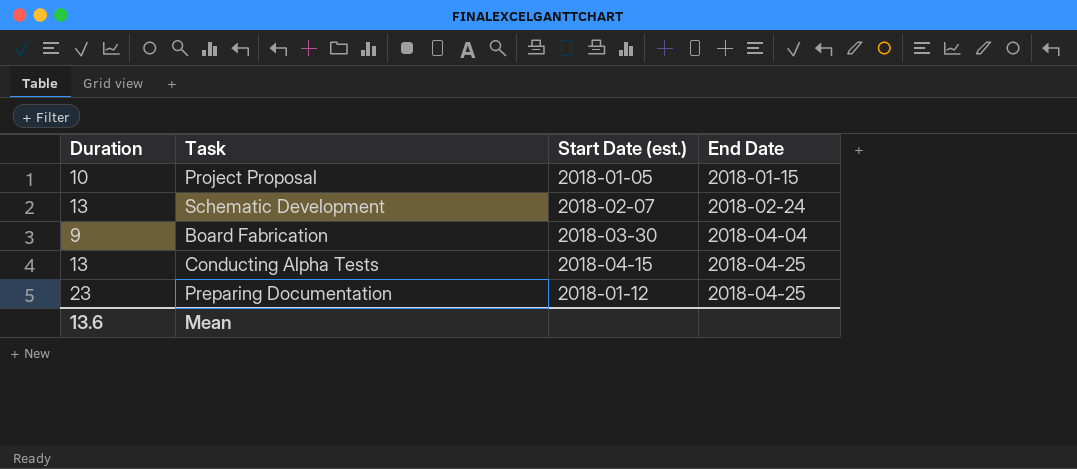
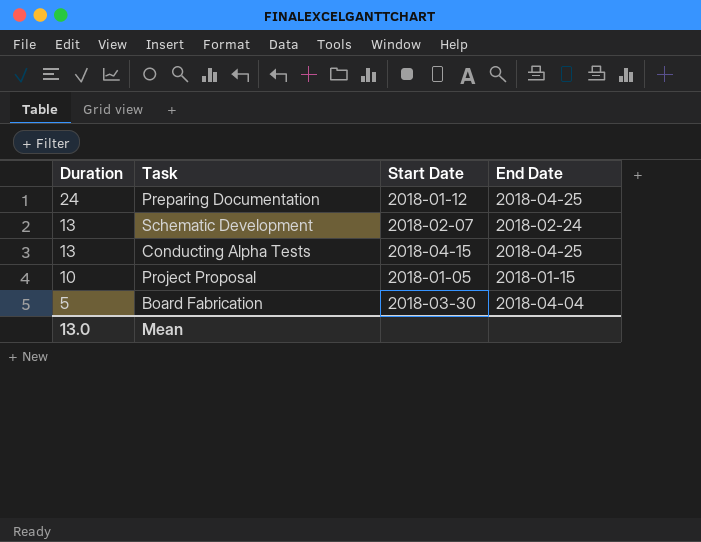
row order: End Date ascending -> Duration descending
column name: Start Date (est.) -> Start Date
Preparing Documentation | Duration: 23 -> 24
Board Fabrication | Duration: 9 -> 5
Mean | Duration: 13.6 -> 13.0

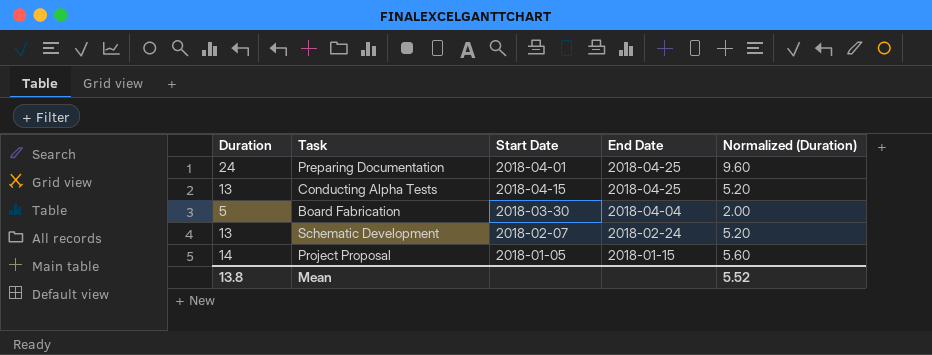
row order: Duration descending -> End Date descending
column Normalized (Duration) | formula: none -> [Duration] * 0.4
Preparing Documentation | Start Date: 2018-01-12 -> 2018-04-01
Project Proposal | Duration: 10 -> 14
Mean | Duration: 13.0 -> 13.8

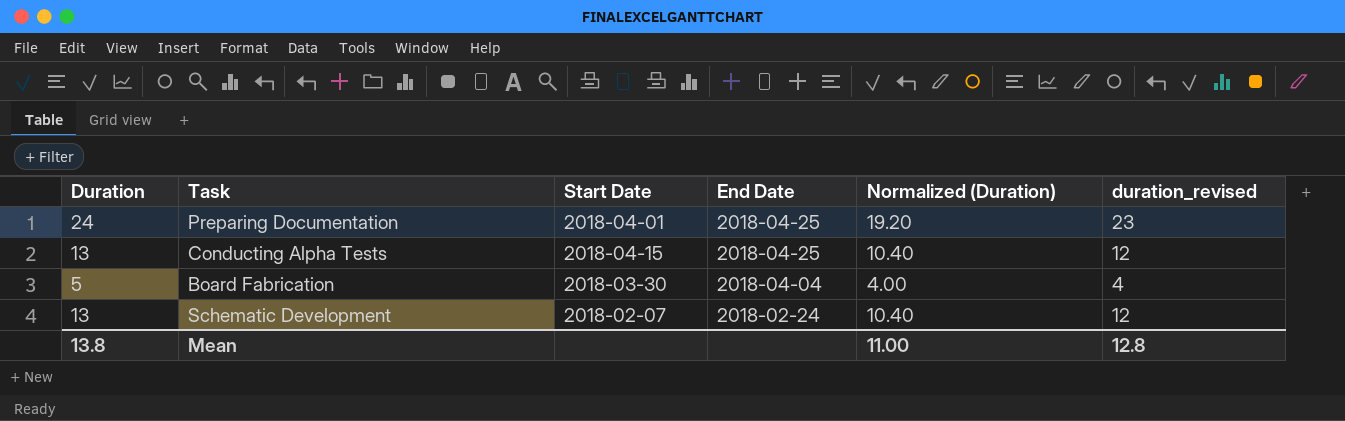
column Normalized (Duration) | formula: [Duration] * 0.4 -> [Duration] * 0.8
column duration_revised | formula: none -> [Duration] - 1
row Project Proposal: 14 | 2018-01-05 | 2018-01-15 | 5.60 -> none
Mean | Normalized (Duration): 5.52 -> 11.00

